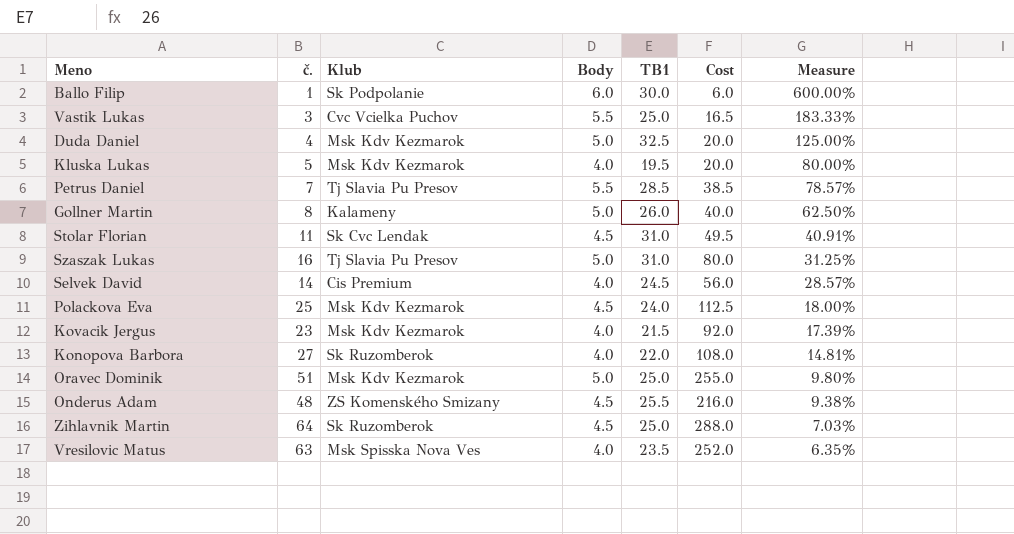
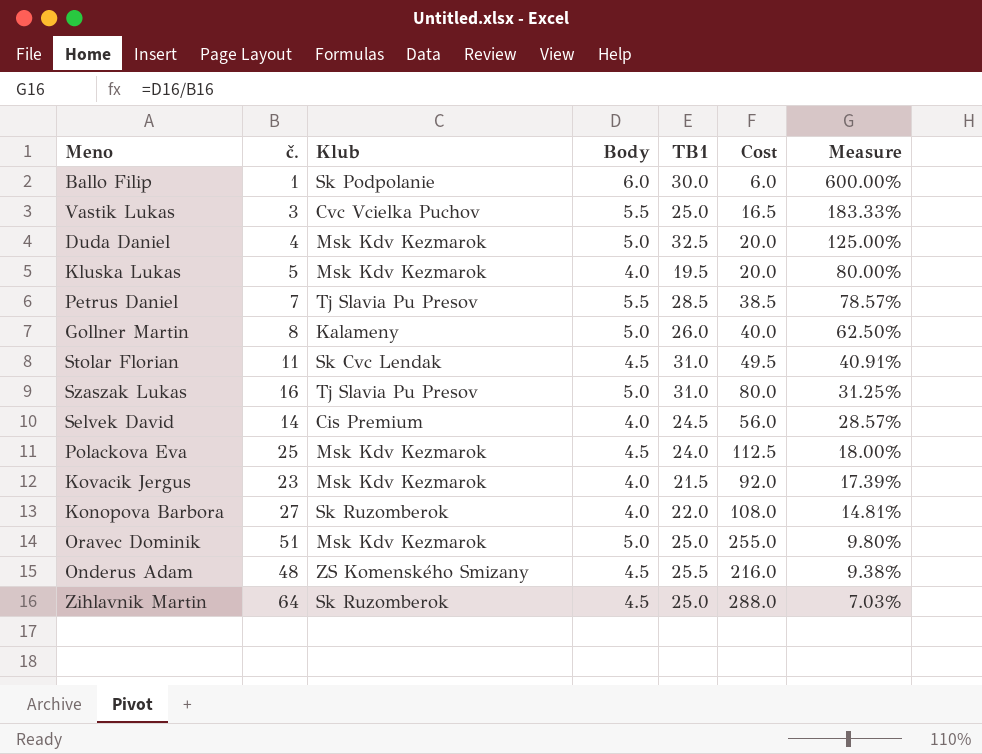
row Vresilovic Matus: 63 | Msk Spisska Nova Ves | 4.0 | 23.5 | 252.0 | 6.35% -> none

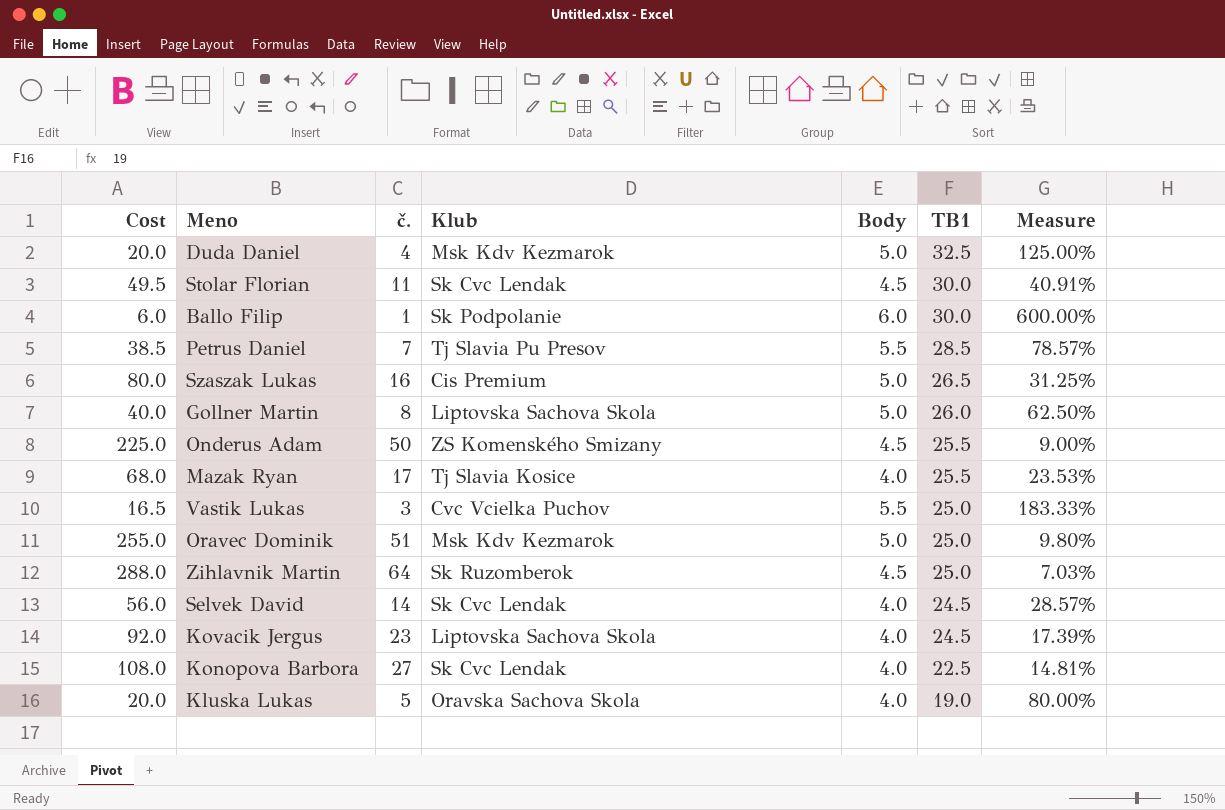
row order: Measure descending -> TB1 descending
column Cost | position: 6 -> 1
row Polackova Eva: 25 | Msk Kdv Kezmarok | 4.5 | 24.0 | 112.5 | 18.00% -> none
Stolar Florian | TB1: 31.0 -> 30.0
Szaszak Lukas | Klub: Tj Slavia Pu Presov -> Cis Premium
Szaszak Lukas | TB1: 31.0 -> 26.5
Gollner Martin | Klub: Kalameny -> Liptovska Sachova Skola
Onderus Adam | Cost: 216.0 -> 225.0
Onderus Adam | č.: 48 -> 50
Onderus Adam | Measure: 9.38% -> 9.00%
row Mazak Ryan: none -> 68.0 | 17 | Tj Slavia Kosice | 4.0 | 25.5 | 23.53%
Selvek David | Klub: Cis Premium -> Sk Cvc Lendak
Kovacik Jergus | Klub: Msk Kdv Kezmarok -> Liptovska Sachova Skola
Kovacik Jergus | TB1: 21.5 -> 24.5
Konopova Barbora | Klub: Sk Ruzomberok -> Sk Cvc Lendak
Konopova Barbora | TB1: 22.0 -> 22.5
Kluska Lukas | Klub: Msk Kdv Kezmarok -> Oravska Sachova Skola
Kluska Lukas | TB1: 19.5 -> 19.0

